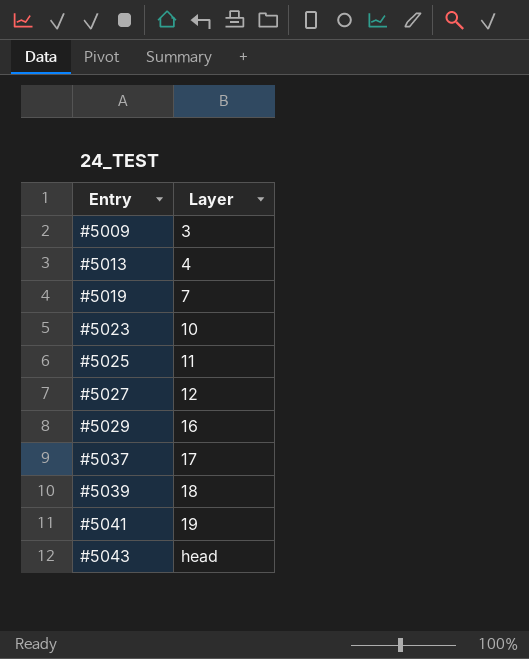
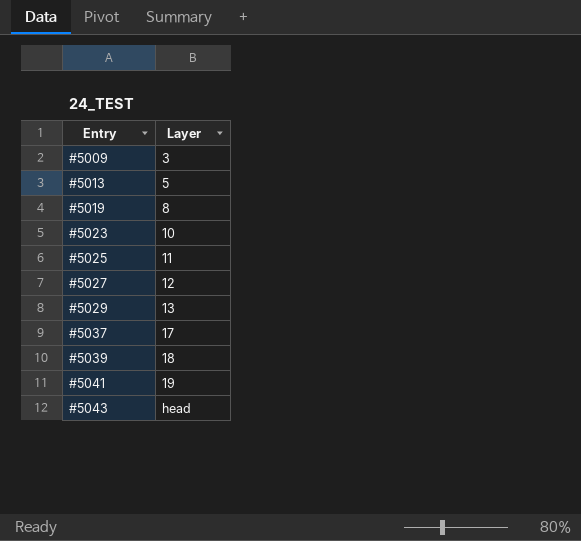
#5013 | Layer: 4 -> 5
#5019 | Layer: 7 -> 8
#5029 | Layer: 16 -> 13

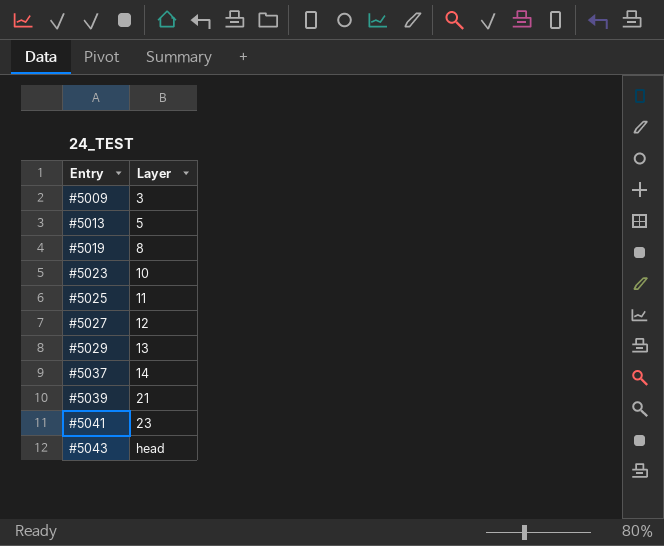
#5037 | Layer: 17 -> 14
#5039 | Layer: 18 -> 21
#5041 | Layer: 19 -> 23

